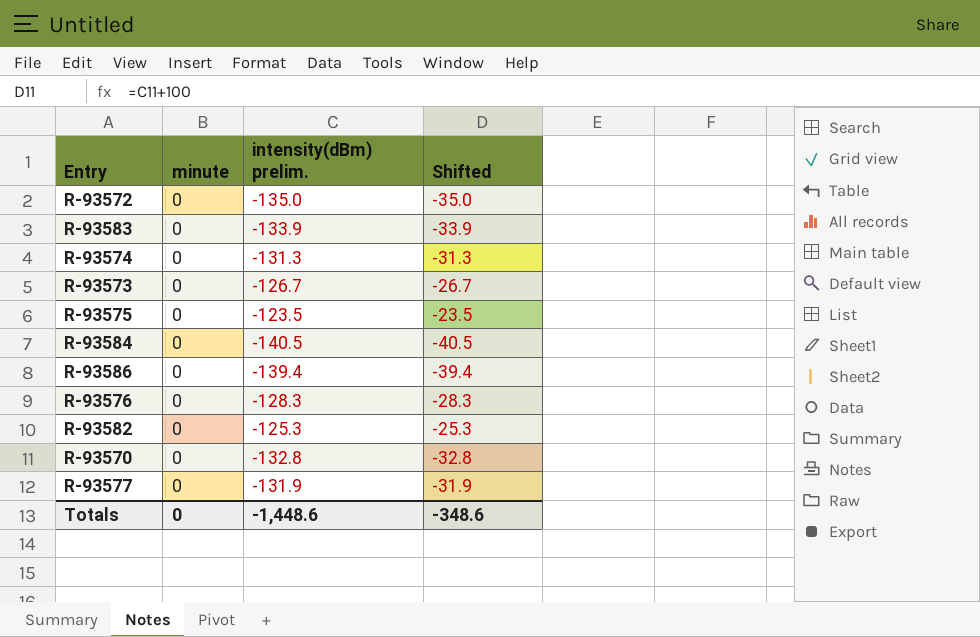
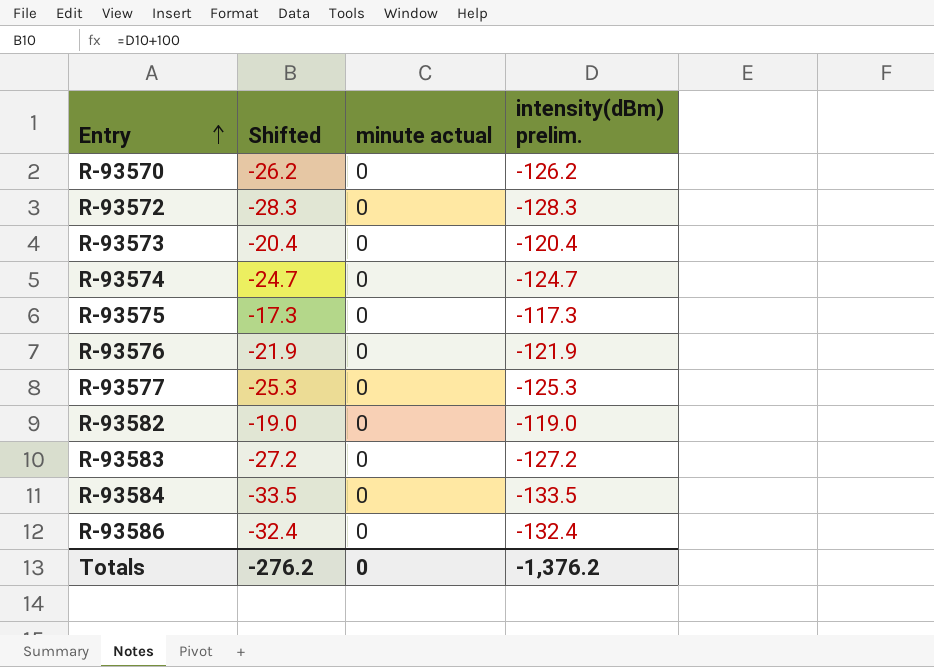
row order: none -> Entry ascending
column Shifted | position: 4 -> 2
column name: minute -> minute actual
R-93570 | Shifted: -32.8 -> -26.2
R-93570 | intensity(dBm) prelim.: -132.8 -> -126.2
R-93572 | Shifted: -35.0 -> -28.3
R-93572 | intensity(dBm) prelim.: -135.0 -> -128.3
R-93573 | Shifted: -26.7 -> -20.4
R-93573 | intensity(dBm) prelim.: -126.7 -> -120.4
R-93574 | Shifted: -31.3 -> -24.7
R-93574 | intensity(dBm) prelim.: -131.3 -> -124.7
R-93575 | Shifted: -23.5 -> -17.3
R-93575 | intensity(dBm) prelim.: -123.5 -> -117.3
R-93576 | Shifted: -28.3 -> -21.9
R-93576 | intensity(dBm) prelim.: -128.3 -> -121.9
R-93577 | Shifted: -31.9 -> -25.3
R-93577 | intensity(dBm) prelim.: -131.9 -> -125.3
R-93582 | Shifted: -25.3 -> -19.0
R-93582 | intensity(dBm) prelim.: -125.3 -> -119.0
R-93583 | Shifted: -33.9 -> -27.2
R-93583 | intensity(dBm) prelim.: -133.9 -> -127.2
R-93584 | Shifted: -40.5 -> -33.5
R-93584 | intensity(dBm) prelim.: -140.5 -> -133.5
R-93586 | Shifted: -39.4 -> -32.4
R-93586 | intensity(dBm) prelim.: -139.4 -> -132.4
Totals | Shifted: -348.6 -> -276.2
Totals | intensity(dBm) prelim.: -1,448.6 -> -1,376.2

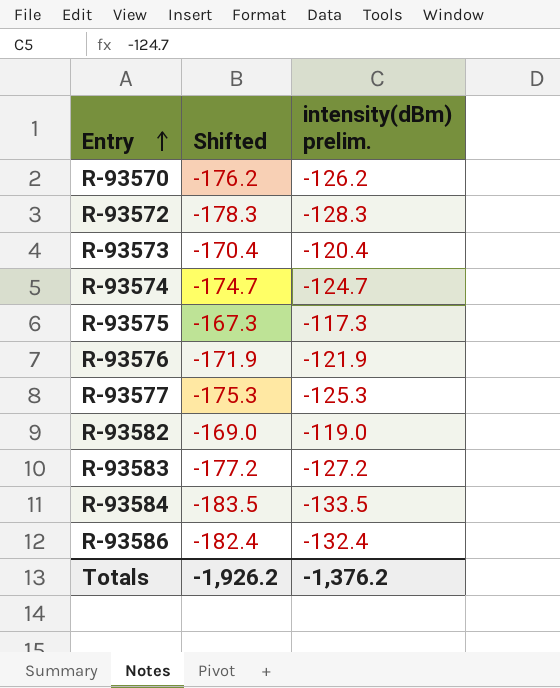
column minute actual | position: 3 -> none
column Shifted | formula: [intensity(dBm) prelim.] + 100 -> [intensity(dBm) prelim.] - 50
Totals | Shifted: -276.2 -> -1,926.2

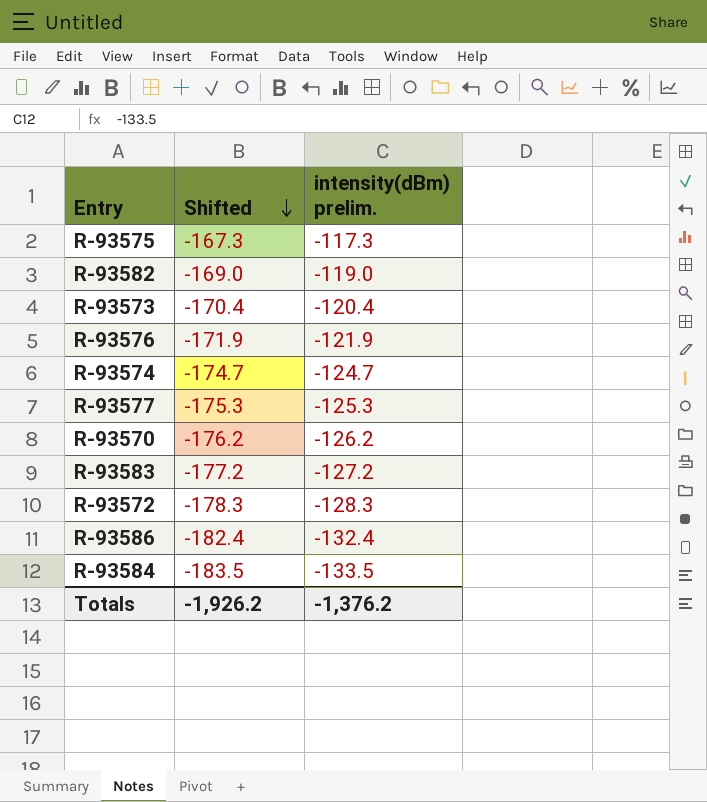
row order: Entry ascending -> Shifted descending

